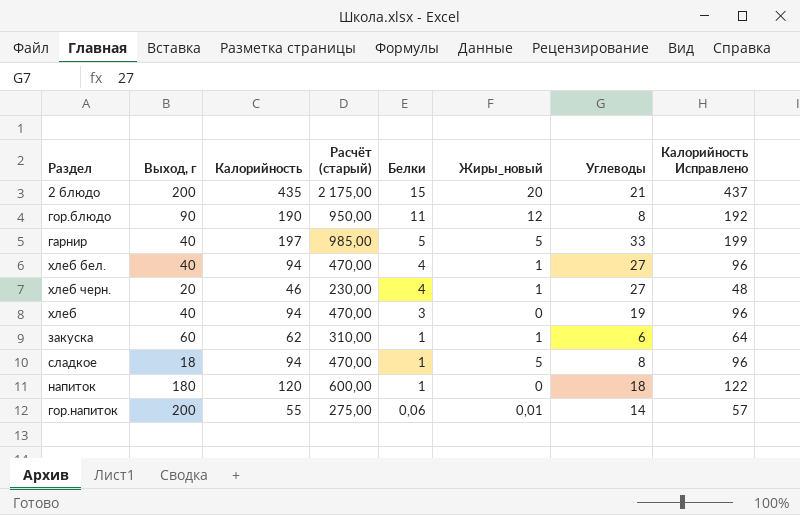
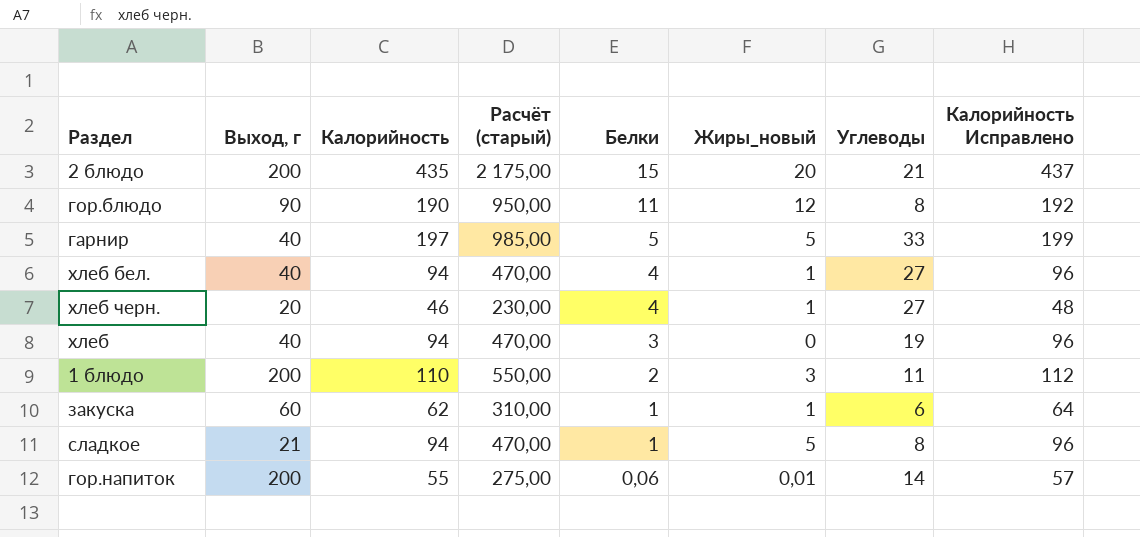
row напиток: 180 | 120 | 600,00 | 1 | 0 | 18 | 122 -> none
row 1 блюдо: none -> 200 | 110 | 550,00 | 2 | 3 | 11 | 112
сладкое | Выход, г: 18 -> 21

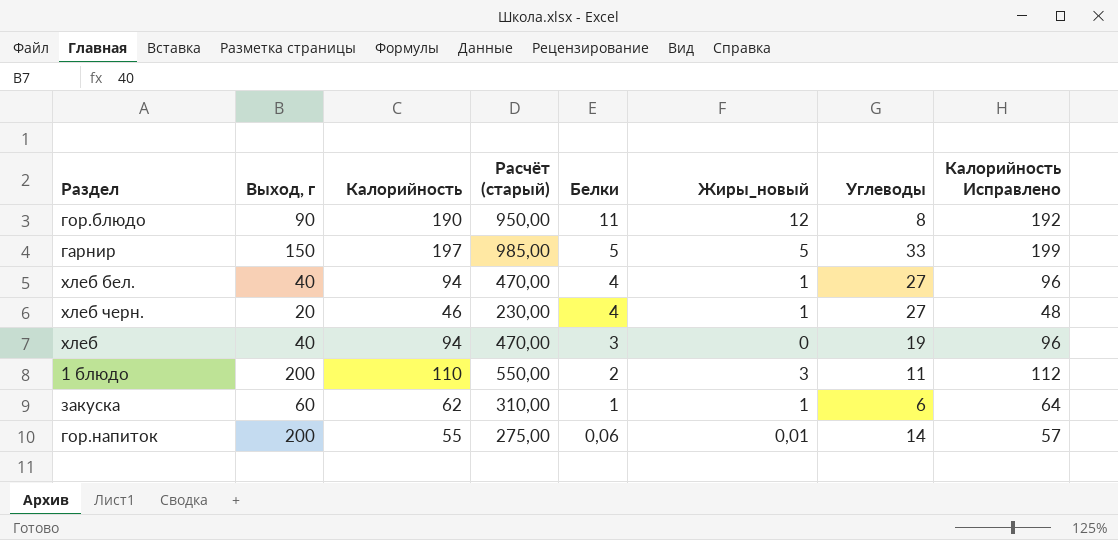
row 2 блюдо: 200 | 435 | 2 175,00 | 15 | 20 | 21 | 437 -> none
row сладкое: 21 | 94 | 470,00 | 1 | 5 | 8 | 96 -> none
гарнир | Выход, г: 40 -> 150

